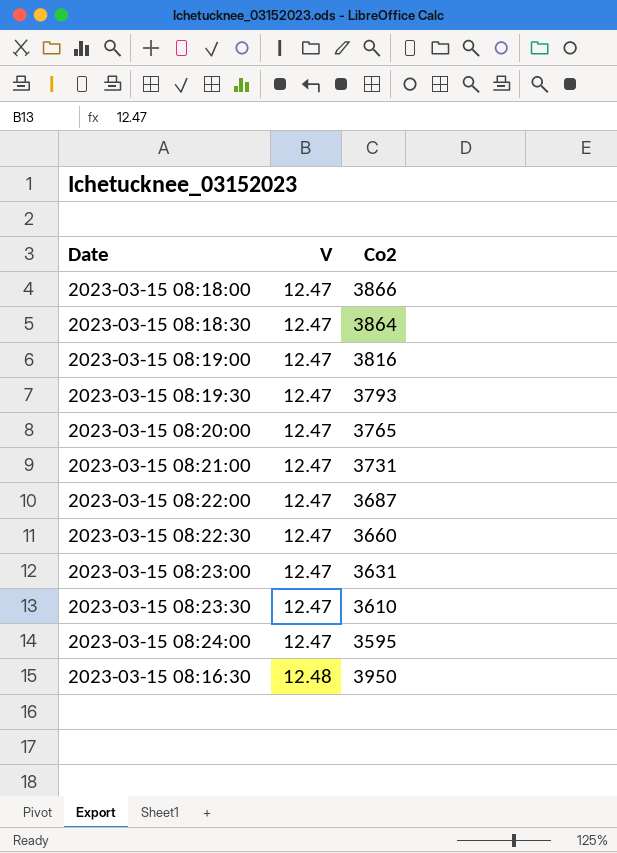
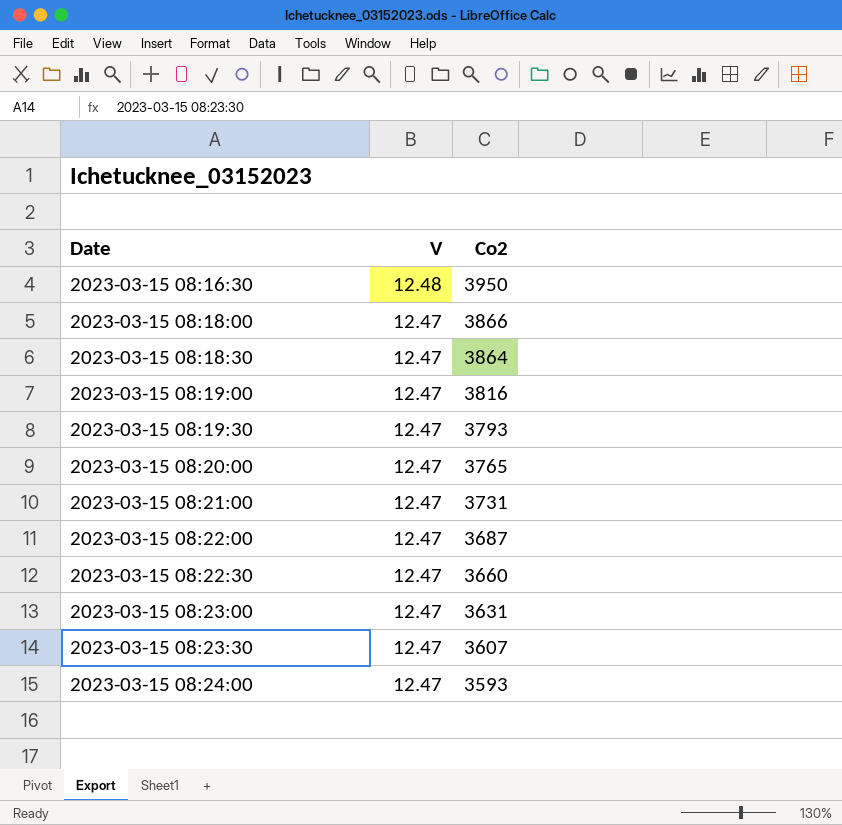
row order: V ascending -> Date ascending
2023-03-15 08:23:30 | Co2: 3610 -> 3607
2023-03-15 08:24:00 | Co2: 3595 -> 3593

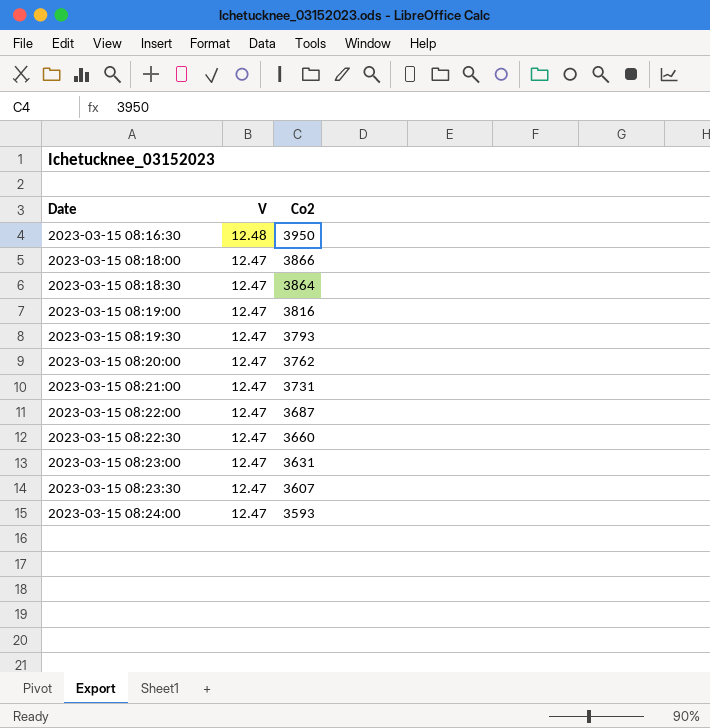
2023-03-15 08:20:00 | Co2: 3765 -> 3762

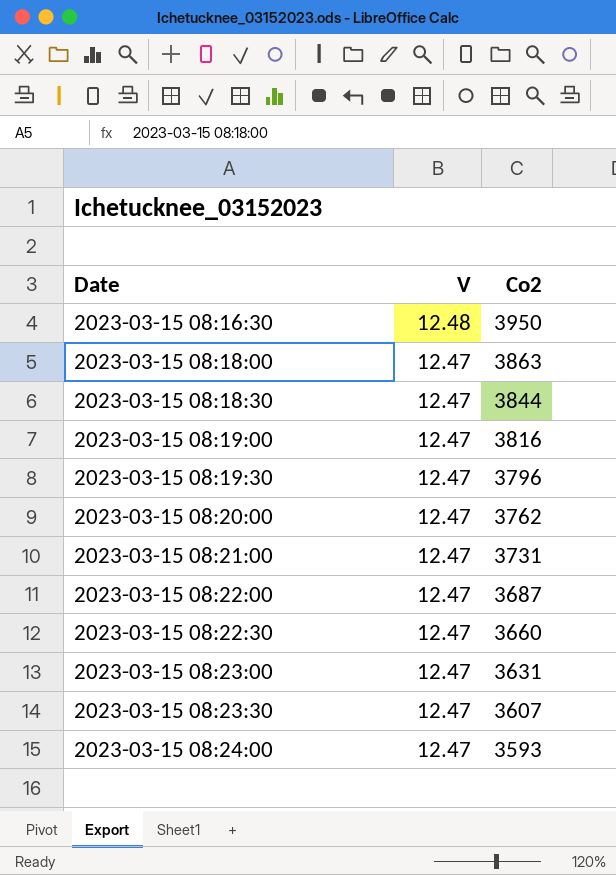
2023-03-15 08:18:00 | Co2: 3866 -> 3863
2023-03-15 08:18:30 | Co2: 3864 -> 3844
2023-03-15 08:19:30 | Co2: 3793 -> 3796

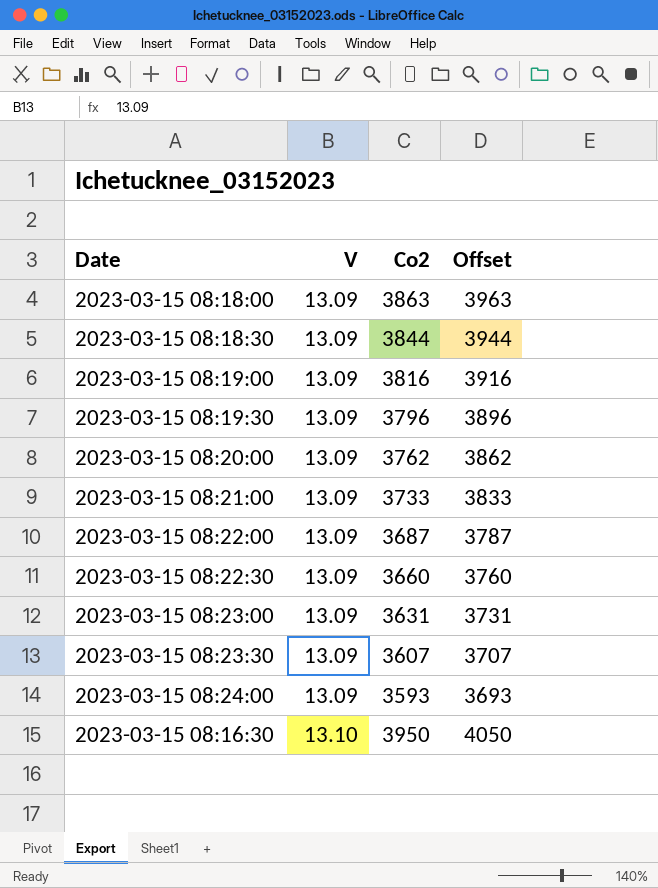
row order: Date ascending -> V ascending
column Offset | formula: none -> [Co2] + 100
2023-03-15 08:18:00 | V: 12.47 -> 13.09
2023-03-15 08:18:30 | V: 12.47 -> 13.09
2023-03-15 08:19:00 | V: 12.47 -> 13.09
2023-03-15 08:19:30 | V: 12.47 -> 13.09
2023-03-15 08:20:00 | V: 12.47 -> 13.09
2023-03-15 08:21:00 | V: 12.47 -> 13.09
2023-03-15 08:21:00 | Co2: 3731 -> 3733
2023-03-15 08:22:00 | V: 12.47 -> 13.09
2023-03-15 08:22:30 | V: 12.47 -> 13.09
2023-03-15 08:23:00 | V: 12.47 -> 13.09
2023-03-15 08:23:30 | V: 12.47 -> 13.09
2023-03-15 08:24:00 | V: 12.47 -> 13.09
2023-03-15 08:16:30 | V: 12.48 -> 13.10

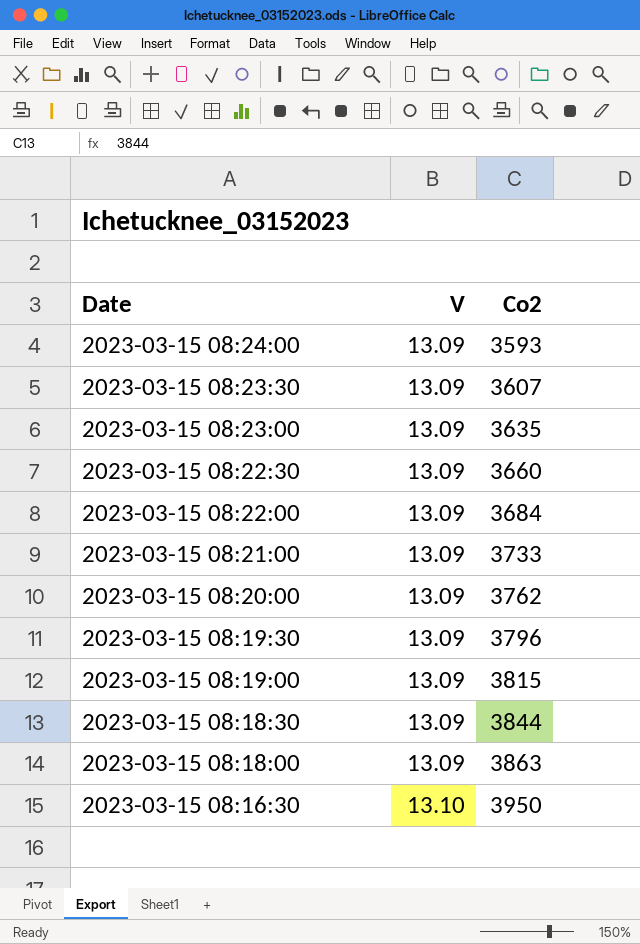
row order: V ascending -> Date descending
column Offset | formula: [Co2] + 100 -> none
2023-03-15 08:23:00 | Co2: 3631 -> 3635
2023-03-15 08:22:00 | Co2: 3687 -> 3684
2023-03-15 08:19:00 | Co2: 3816 -> 3815

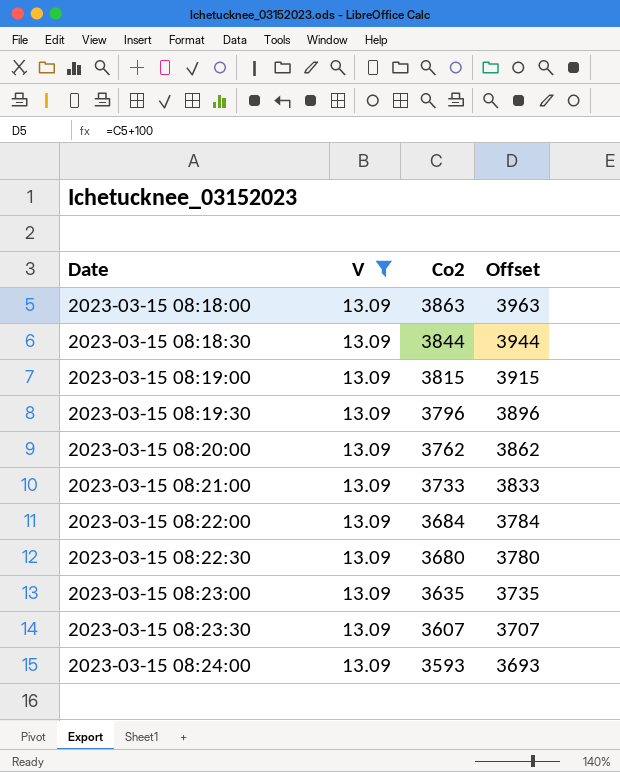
filter: none -> V = 13.09
row order: Date descending -> Date ascending
column Offset | formula: none -> [Co2] + 100
2023-03-15 08:22:30 | Co2: 3660 -> 3680

